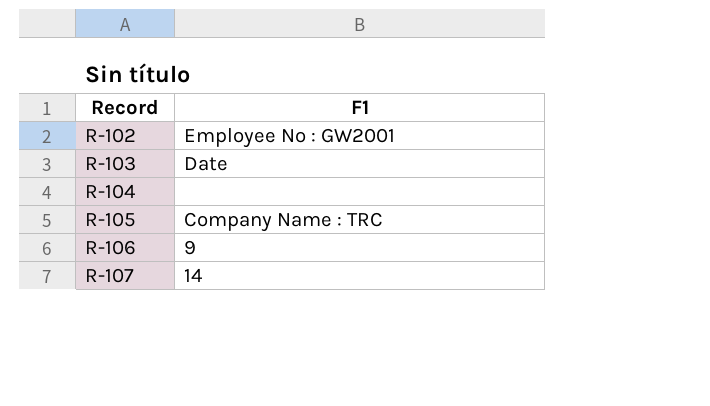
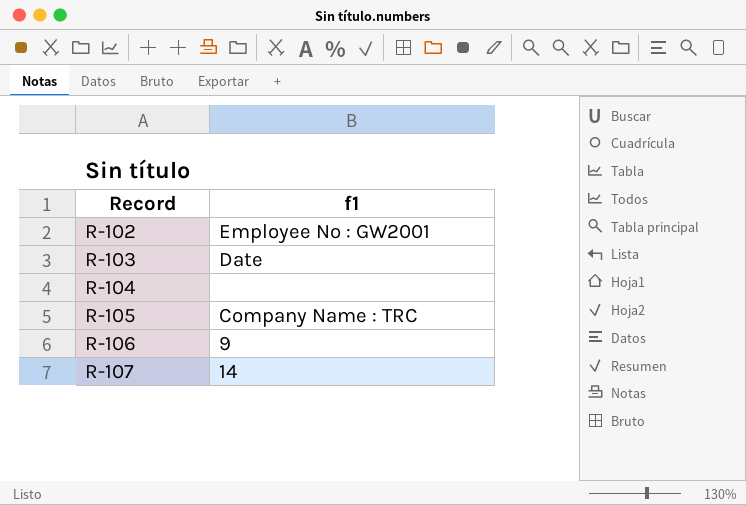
column name: F1 -> f1

